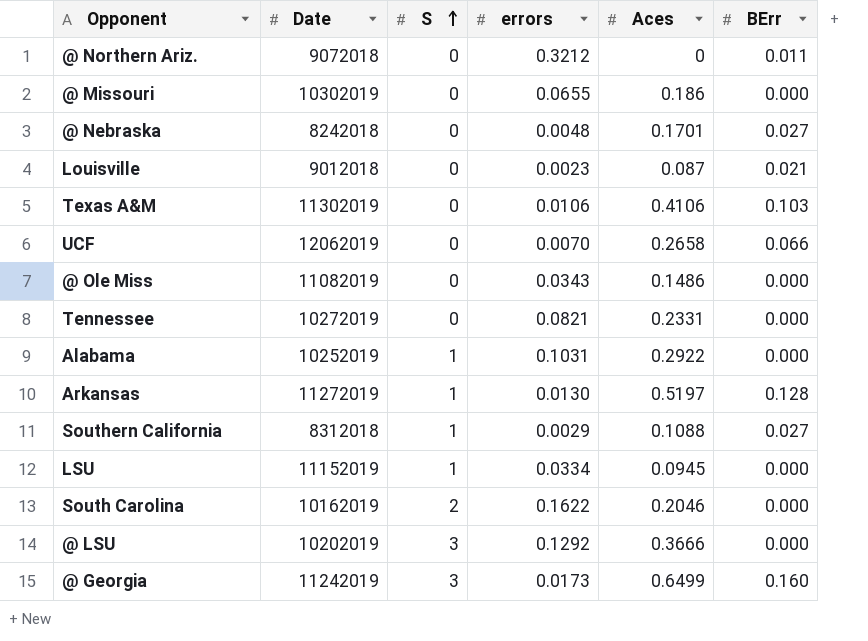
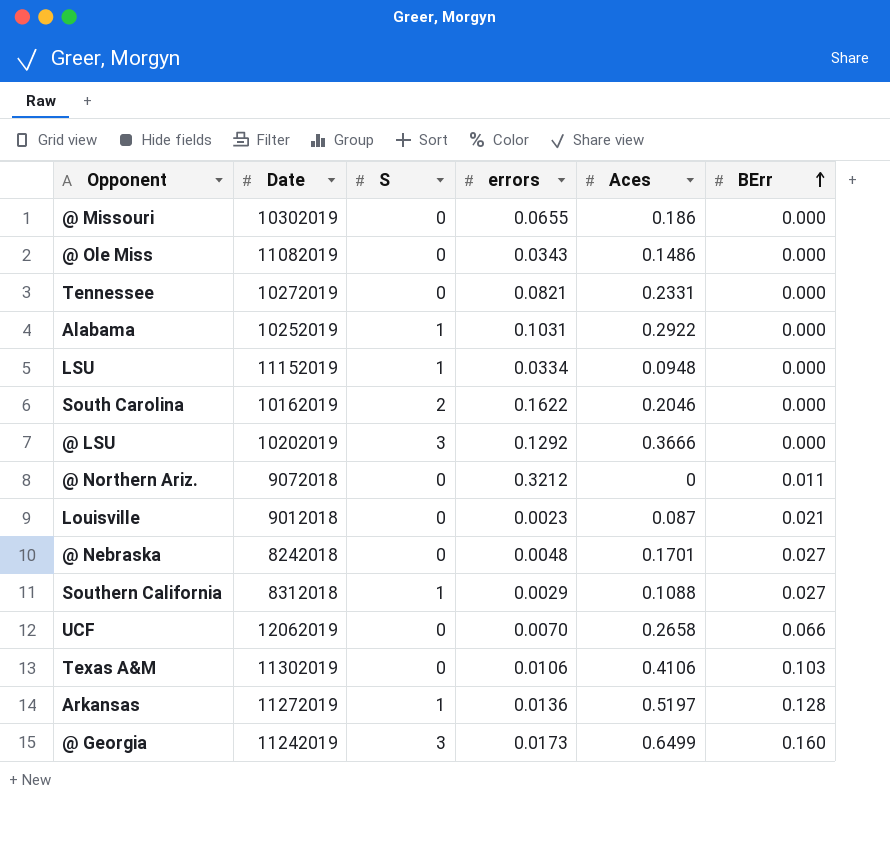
row order: S ascending -> BErr ascending
LSU | Aces: 0.0945 -> 0.0948
Arkansas | errors: 0.0130 -> 0.0136

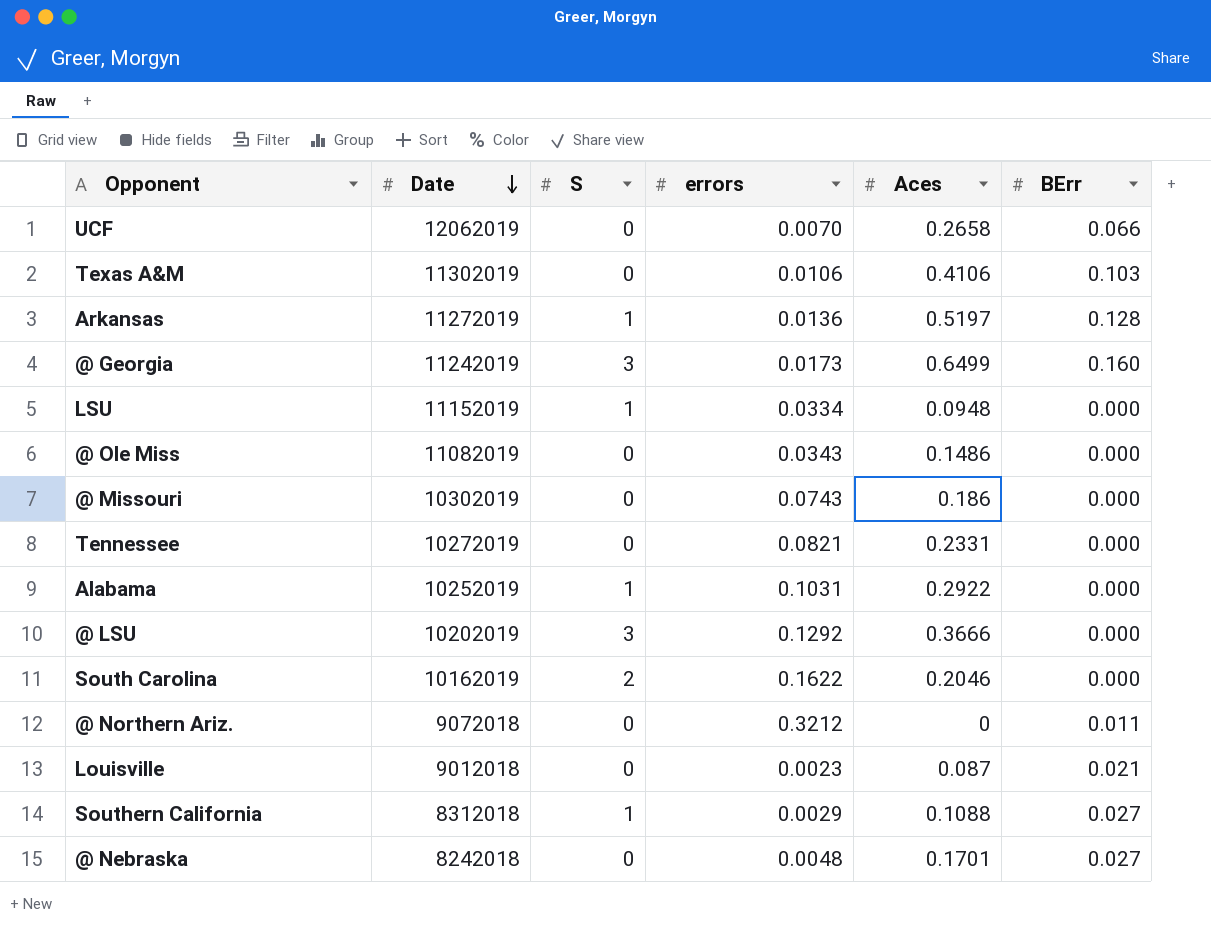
row order: BErr ascending -> Date descending
@ Missouri | errors: 0.0655 -> 0.0743

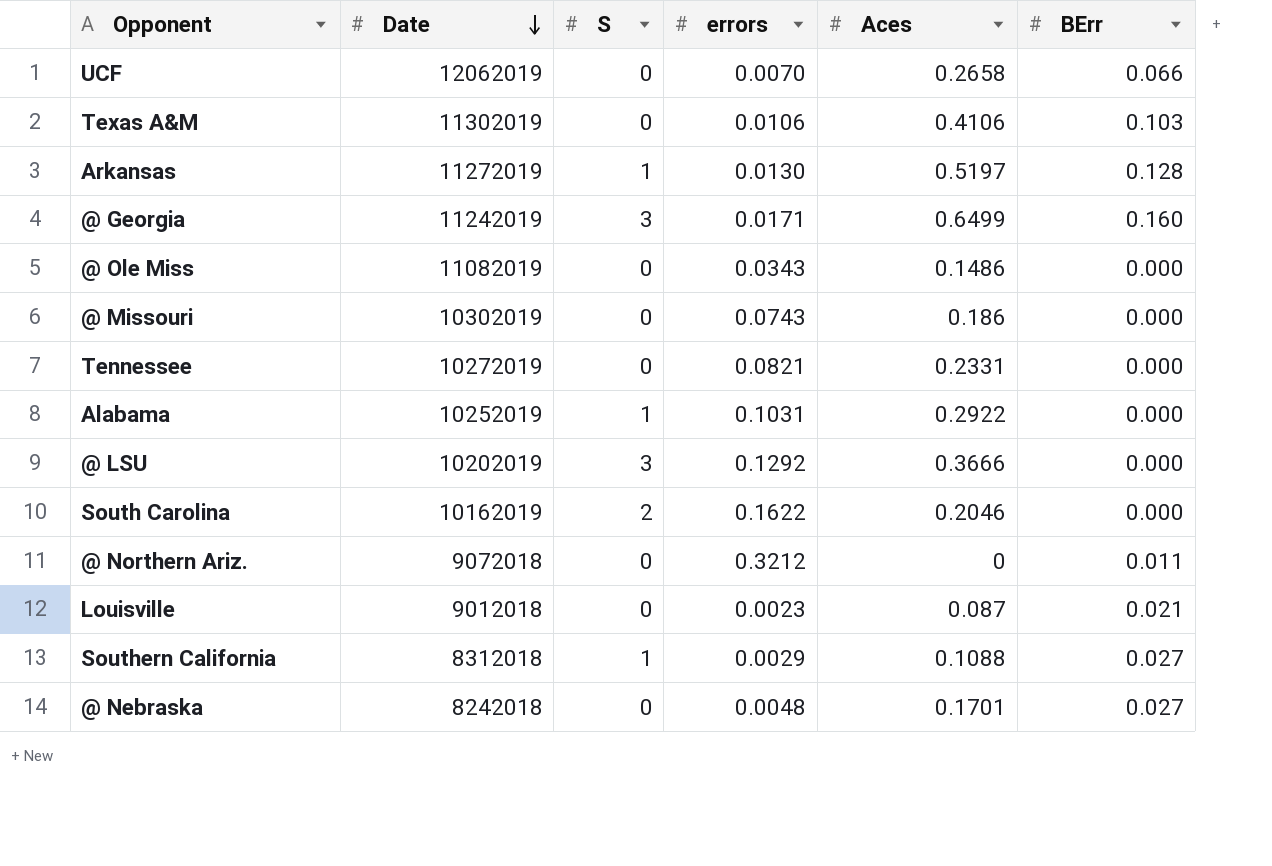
row LSU: 11152019 | 1 | 0.0334 | 0.0948 | 0.000 -> none
Arkansas | errors: 0.0136 -> 0.0130
@ Georgia | errors: 0.0173 -> 0.0171

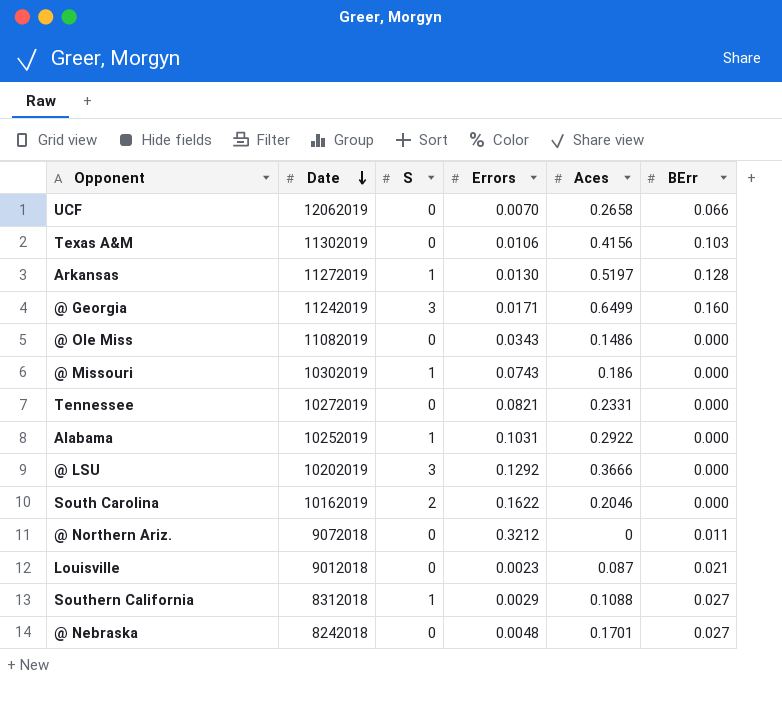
column name: errors -> Errors
Texas A&M | Aces: 0.4106 -> 0.4156
@ Missouri | S: 0 -> 1

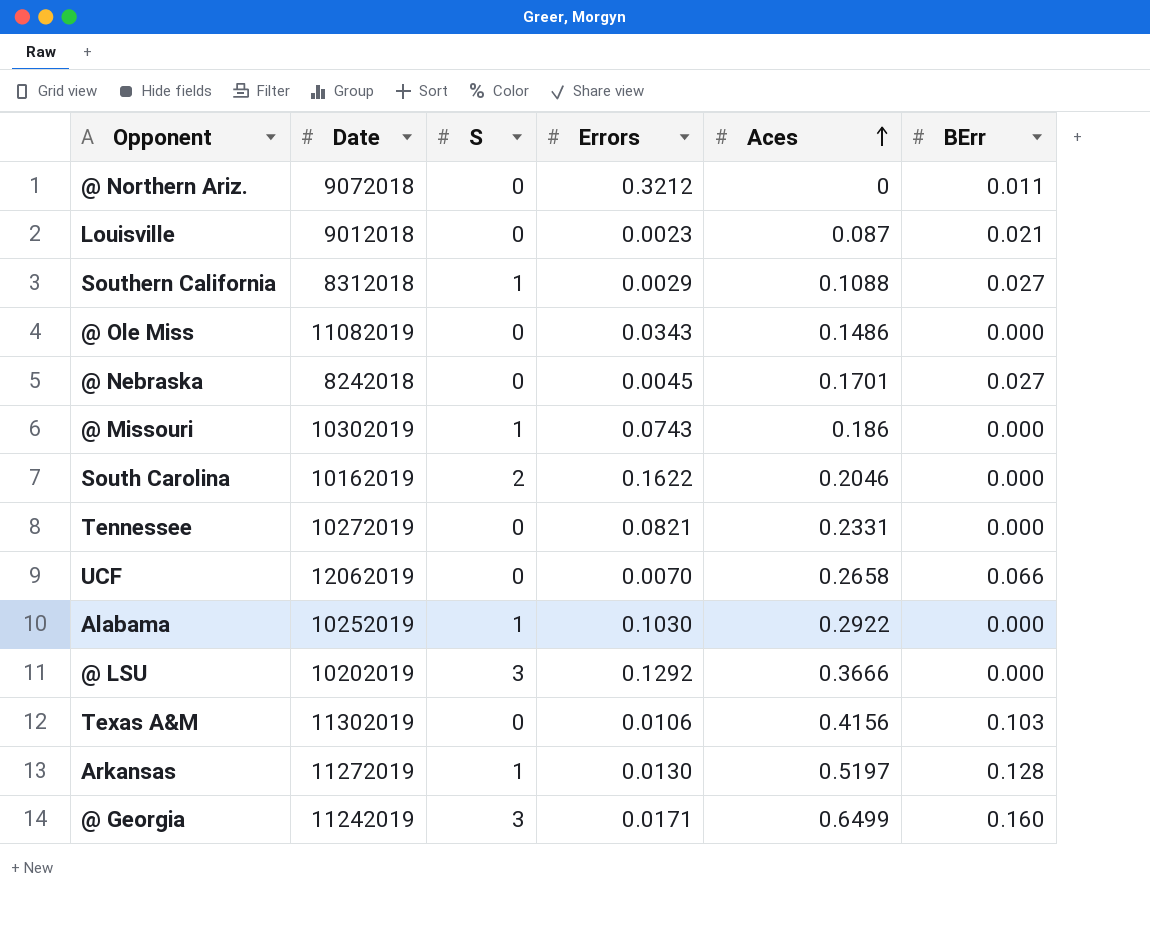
row order: Date descending -> Aces ascending
@ Nebraska | Errors: 0.0048 -> 0.0045
Alabama | Errors: 0.1031 -> 0.1030

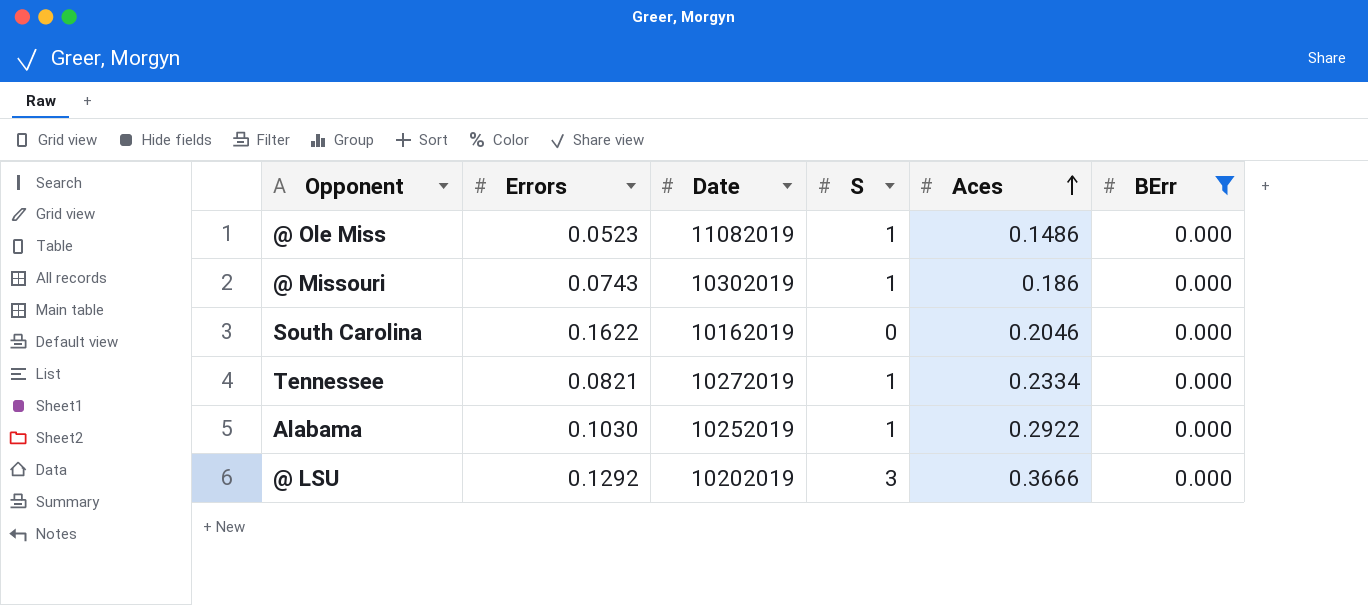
filter: none -> BErr = 0.000
column Errors | position: 4 -> 2
@ Ole Miss | Errors: 0.0343 -> 0.0523
@ Ole Miss | S: 0 -> 1
South Carolina | S: 2 -> 0
Tennessee | S: 0 -> 1
Tennessee | Aces: 0.2331 -> 0.2334

